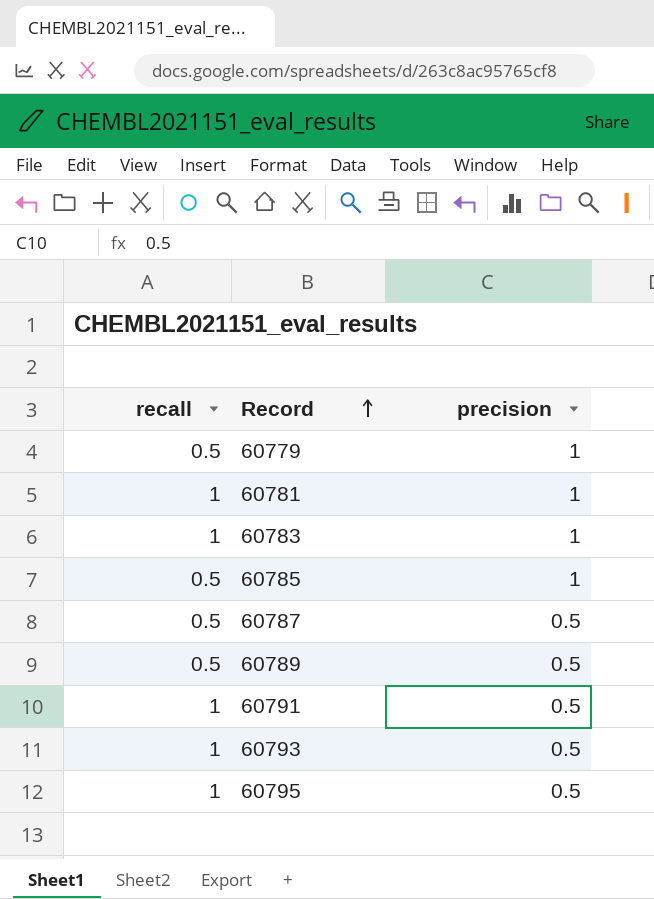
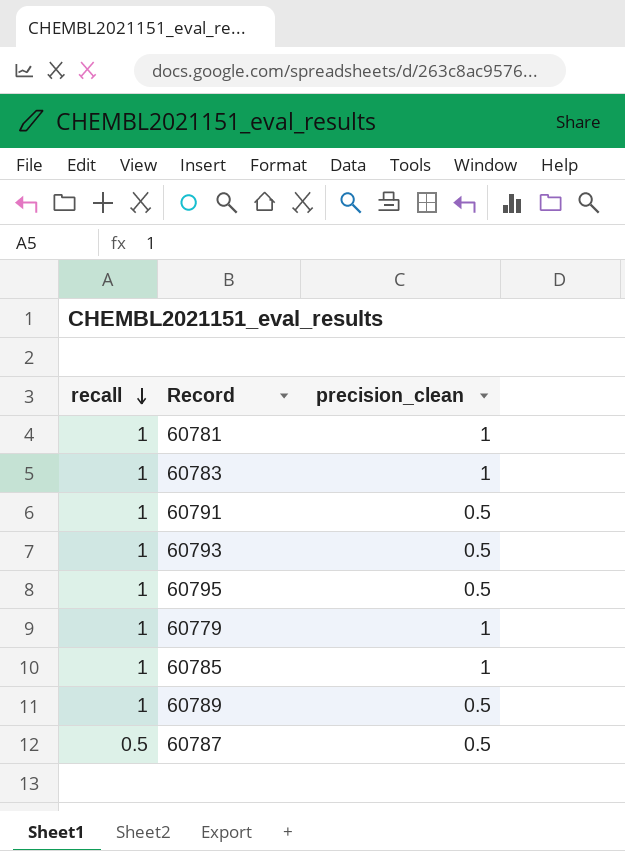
row order: Record ascending -> recall descending
column name: precision -> precision_clean
60779 | recall: 0.5 -> 1
60785 | recall: 0.5 -> 1
60789 | recall: 0.5 -> 1

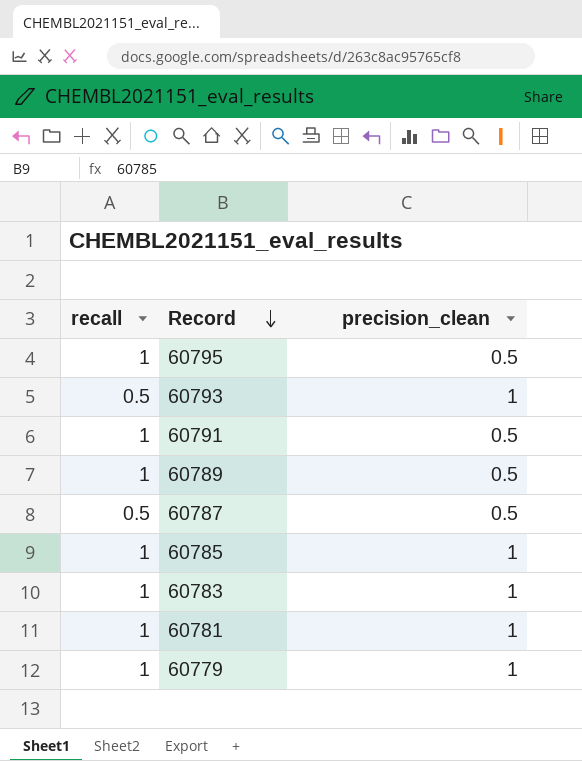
row order: recall descending -> Record descending
60793 | recall: 1 -> 0.5
60793 | precision_clean: 0.5 -> 1

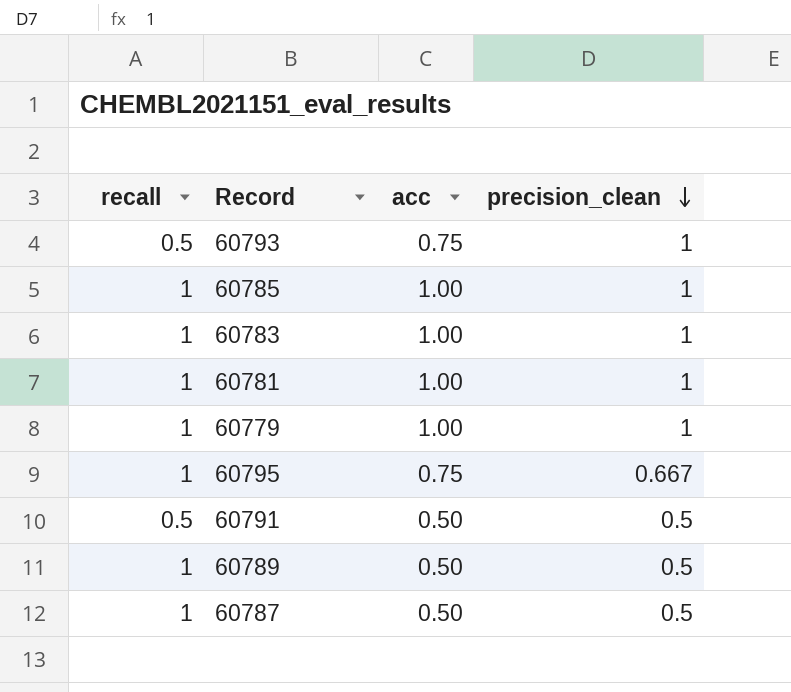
row order: Record descending -> precision_clean descending
column acc | position: none -> 3
60795 | precision_clean: 0.5 -> 0.667
60791 | recall: 1 -> 0.5
60787 | recall: 0.5 -> 1

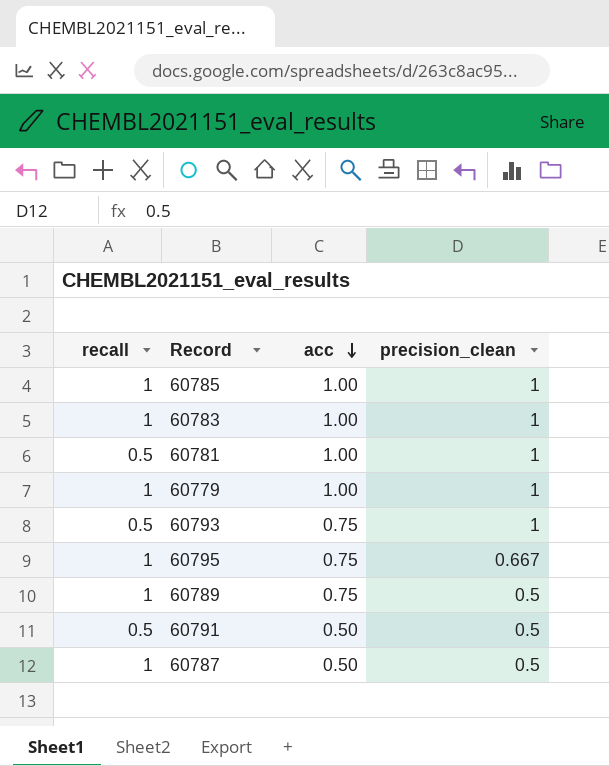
row order: precision_clean descending -> acc descending
60781 | recall: 1 -> 0.5
60789 | acc: 0.50 -> 0.75

